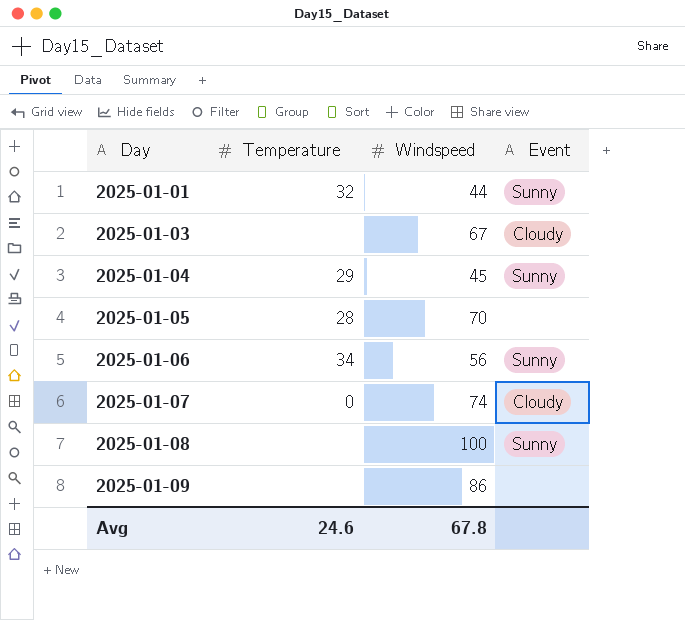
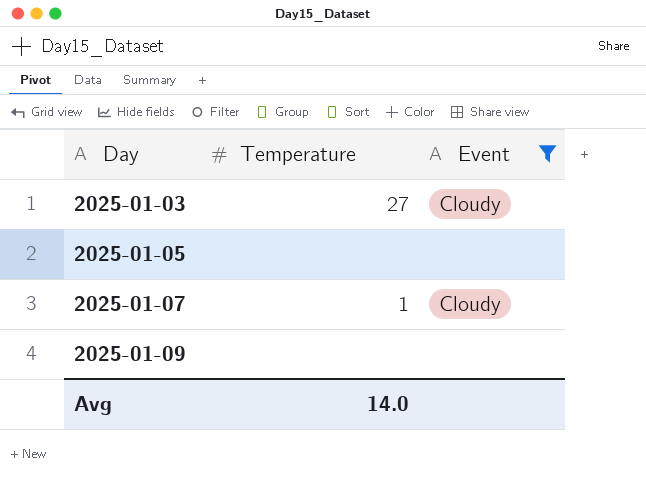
filter: none -> Event != Sunny
column Windspeed | position: 3 -> none
2025-01-03 | Temperature: none -> 27
2025-01-05 | Temperature: 28 -> none
2025-01-07 | Temperature: 0 -> 1
Avg | Temperature: 24.6 -> 14.0

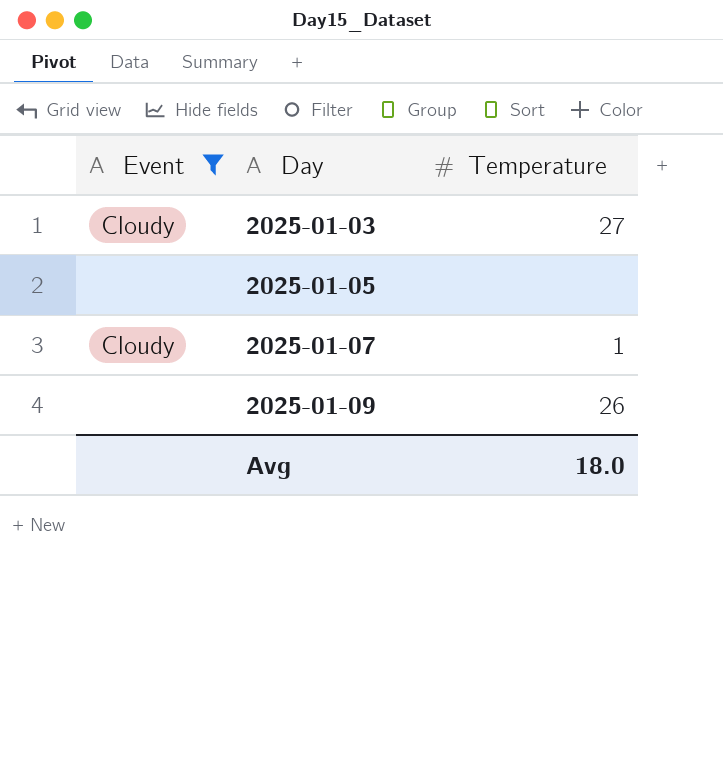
column Event | position: 3 -> 1
2025-01-09 | Temperature: none -> 26
Avg | Temperature: 14.0 -> 18.0

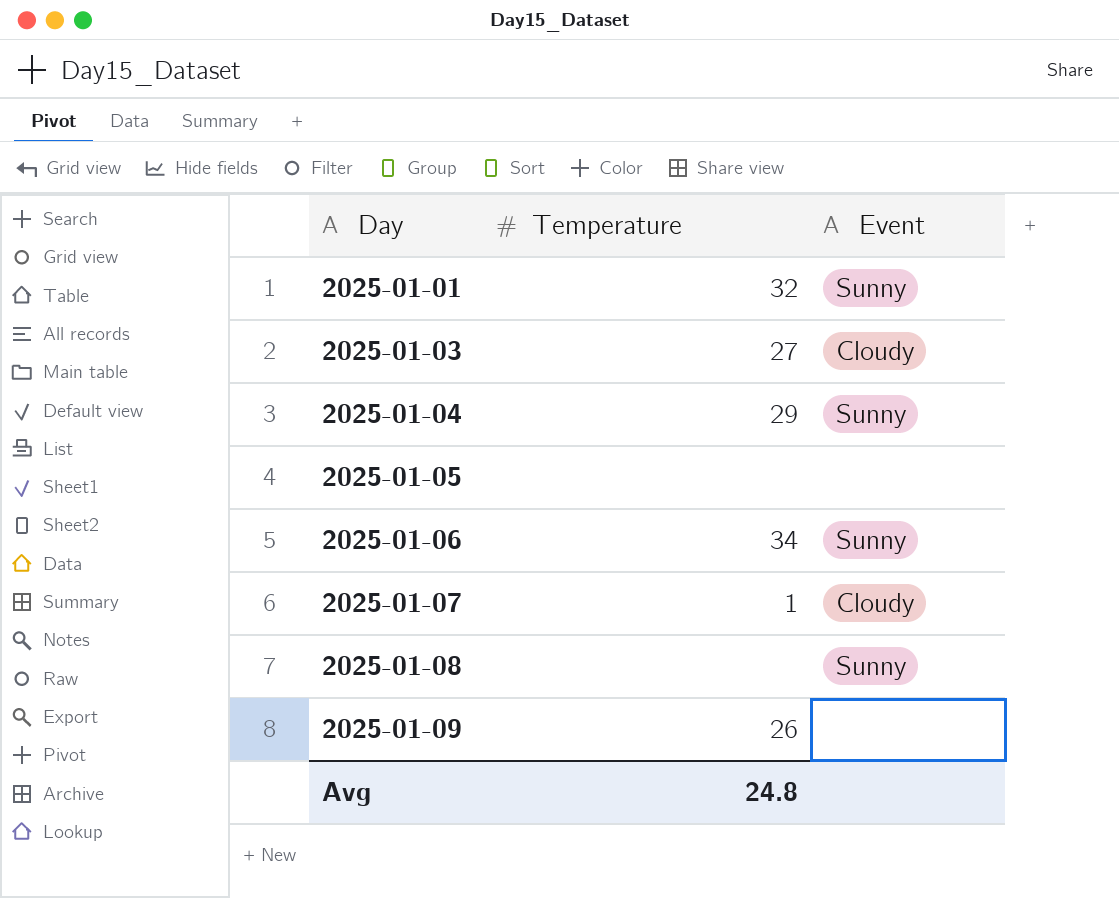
filter: Event != Sunny -> none
column Event | position: 1 -> 3
Avg | Temperature: 18.0 -> 24.8

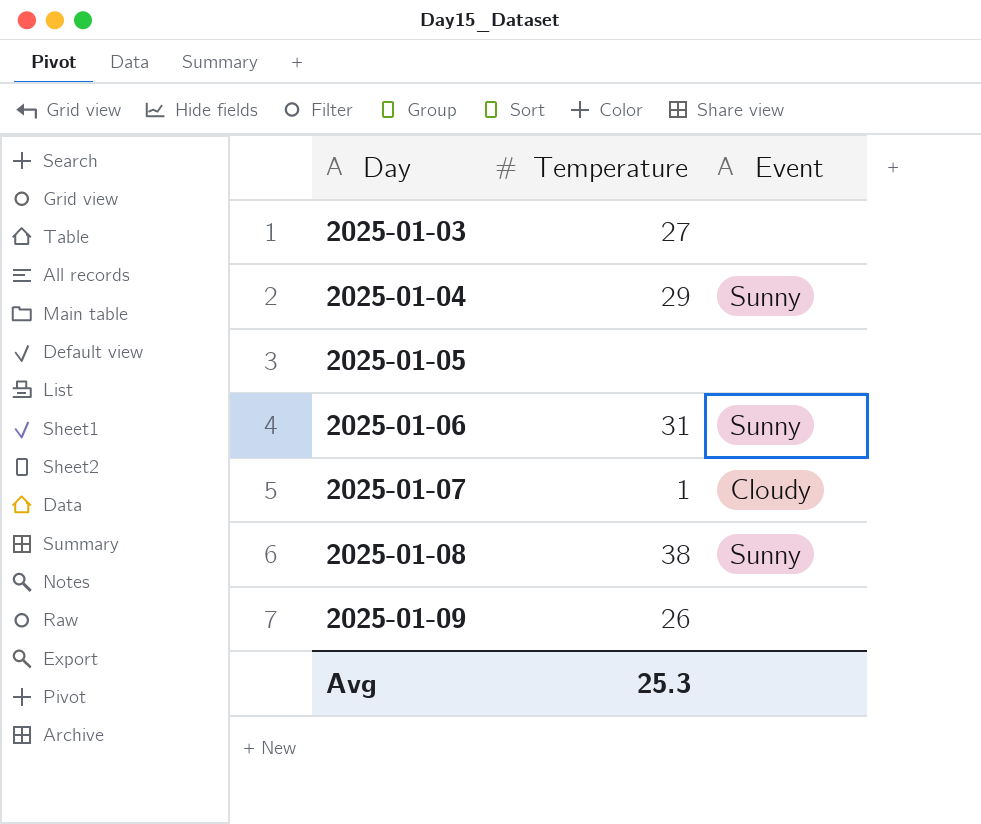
row 2025-01-01: 32 | Sunny -> none
2025-01-03 | Event: Cloudy -> none
2025-01-06 | Temperature: 34 -> 31
2025-01-08 | Temperature: none -> 38
Avg | Temperature: 24.8 -> 25.3

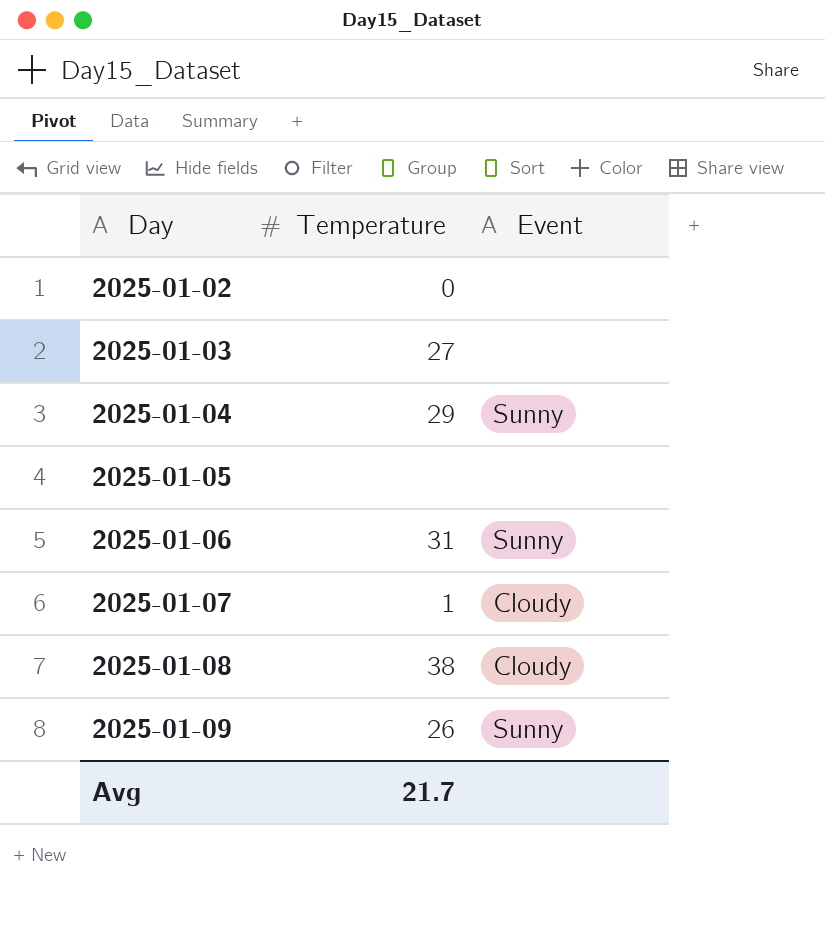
row 2025-01-02: none -> 0 | none
2025-01-08 | Event: Sunny -> Cloudy
2025-01-09 | Event: none -> Sunny
Avg | Temperature: 25.3 -> 21.7

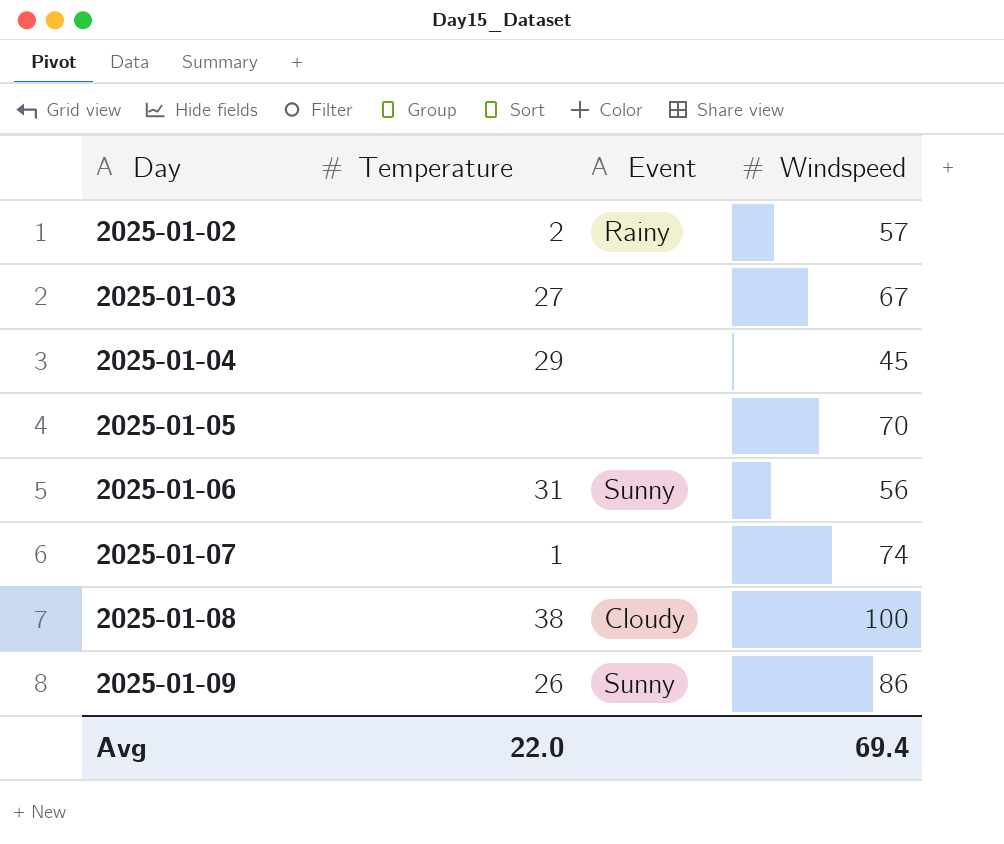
column Windspeed | position: none -> 4
2025-01-02 | Temperature: 0 -> 2
2025-01-02 | Event: none -> Rainy
2025-01-04 | Event: Sunny -> none
2025-01-07 | Event: Cloudy -> none
Avg | Temperature: 21.7 -> 22.0

